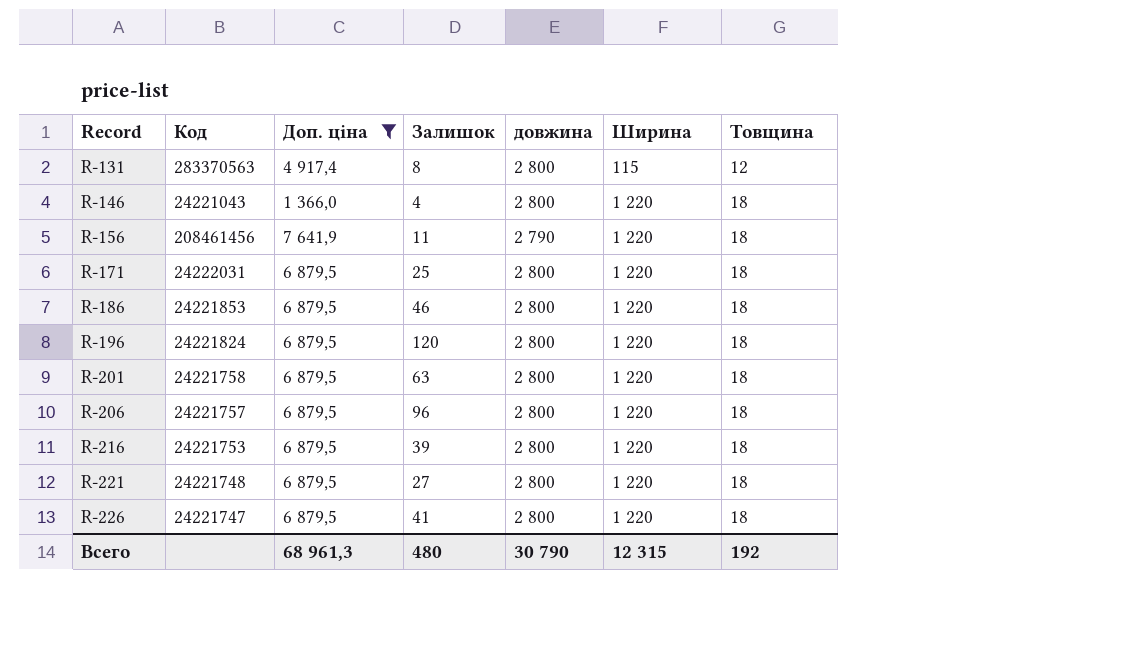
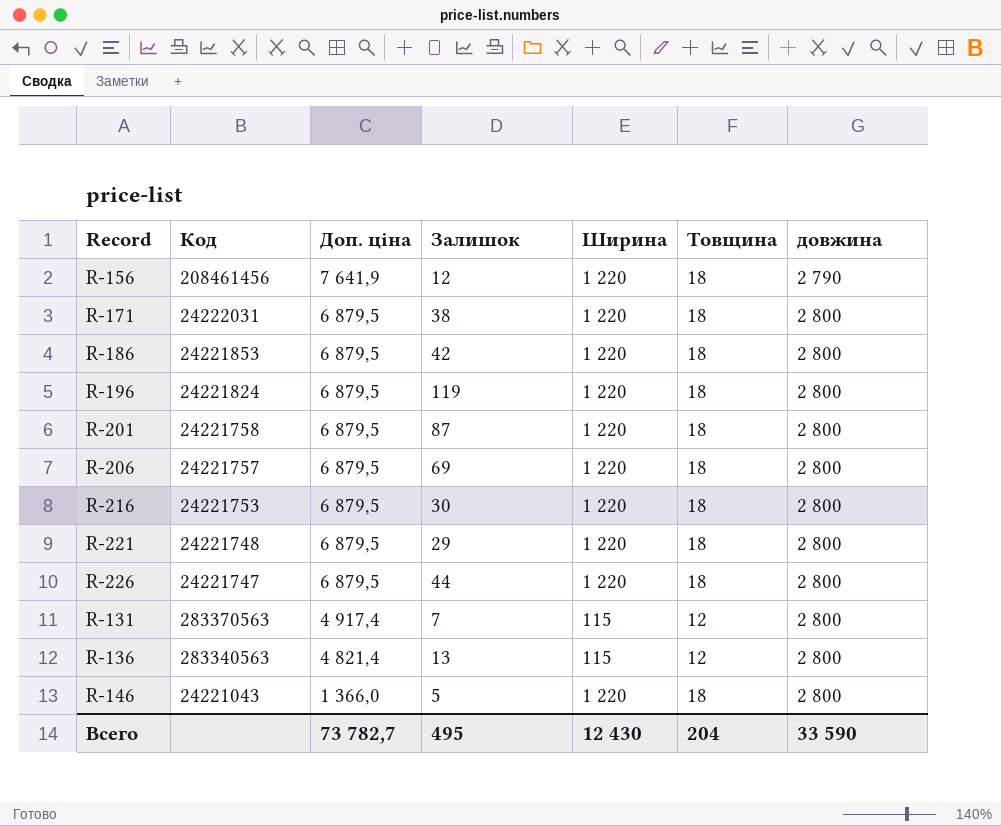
filter: Доп. ціна != 4 821,4 -> none
row order: Record ascending -> Доп. ціна descending
column довжина | position: 5 -> 7
R-156 | Залишок: 11 -> 12
R-171 | Залишок: 25 -> 38
R-186 | Залишок: 46 -> 42
R-196 | Залишок: 120 -> 119
R-201 | Залишок: 63 -> 87
R-206 | Залишок: 96 -> 69
R-216 | Залишок: 39 -> 30
R-221 | Залишок: 27 -> 29
R-226 | Залишок: 41 -> 44
R-131 | Залишок: 8 -> 7
R-146 | Залишок: 4 -> 5
Всего | Доп. ціна: 68 961,3 -> 73 782,7
Всего | Залишок: 480 -> 495
Всего | Ширина: 12 315 -> 12 430
Всего | Товщина: 192 -> 204
Всего | довжина: 30 790 -> 33 590

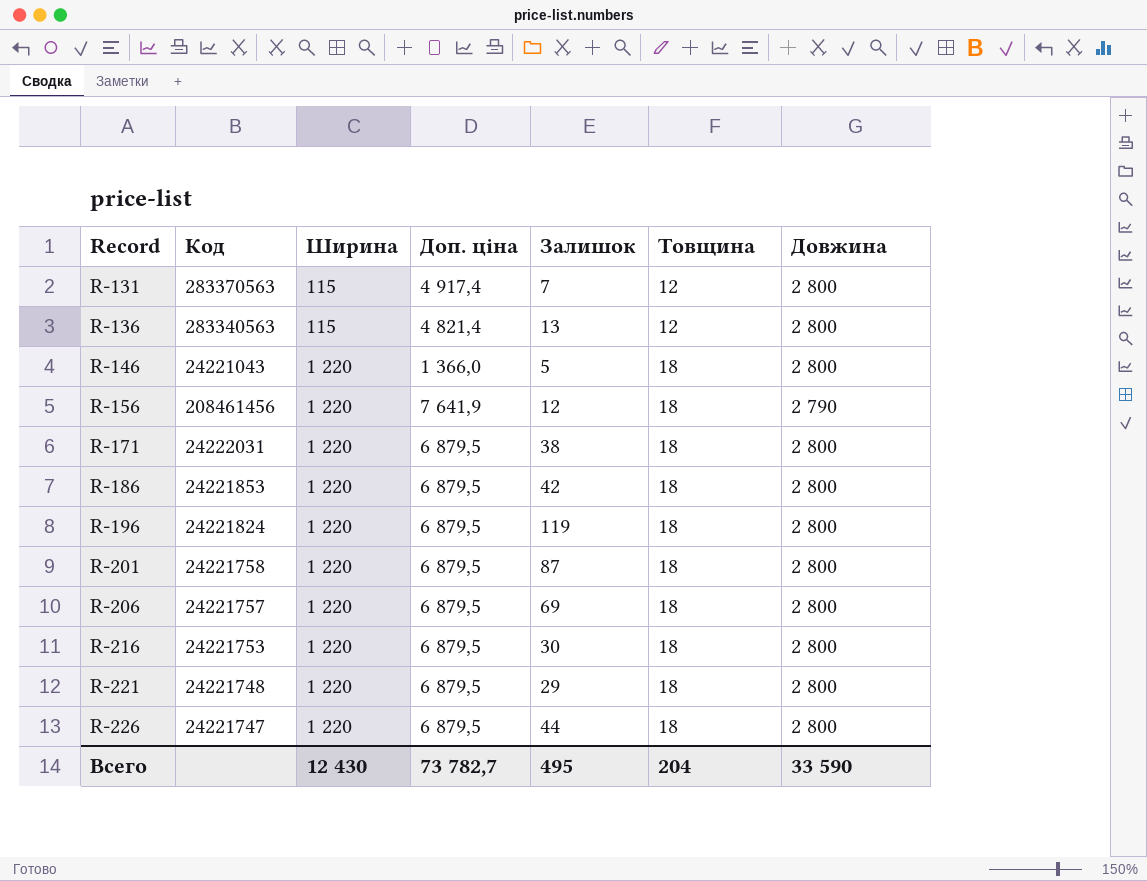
row order: Доп. ціна descending -> Record ascending
column Ширина | position: 5 -> 3
column name: довжина -> Довжина

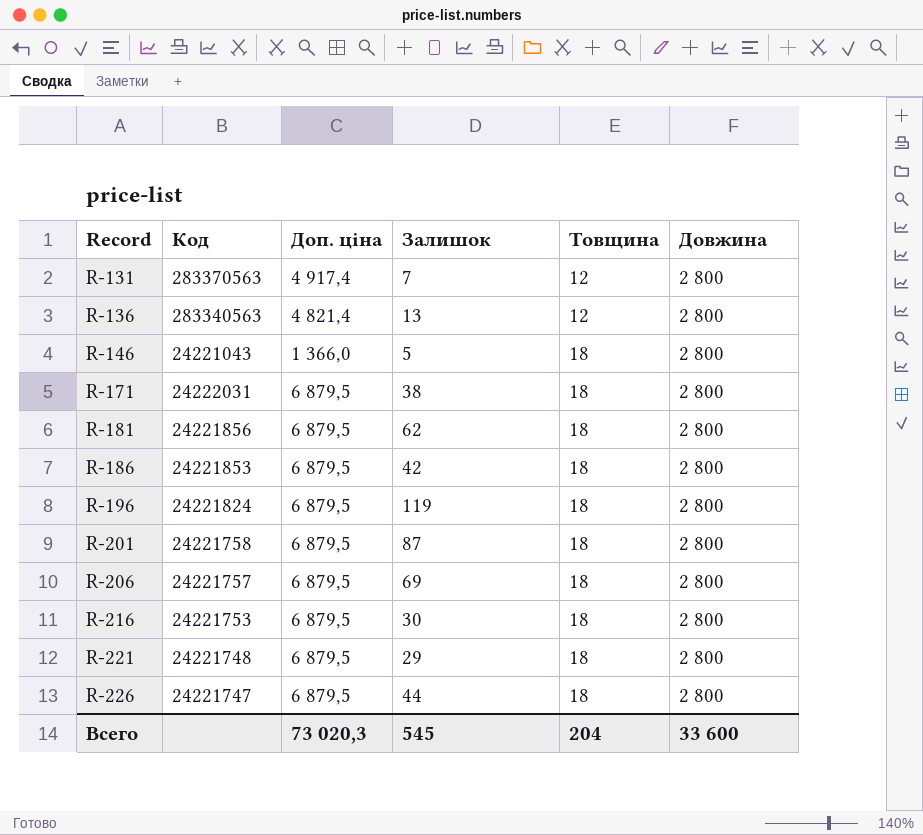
column Ширина | position: 3 -> none
row R-156: 208461456 | 1 220 | 7 641,9 | 12 | 18 | 2 790 -> none
row R-181: none -> 24221856 | 6 879,5 | 62 | 18 | 2 800
Всего | Доп. ціна: 73 782,7 -> 73 020,3
Всего | Залишок: 495 -> 545
Всего | Довжина: 33 590 -> 33 600

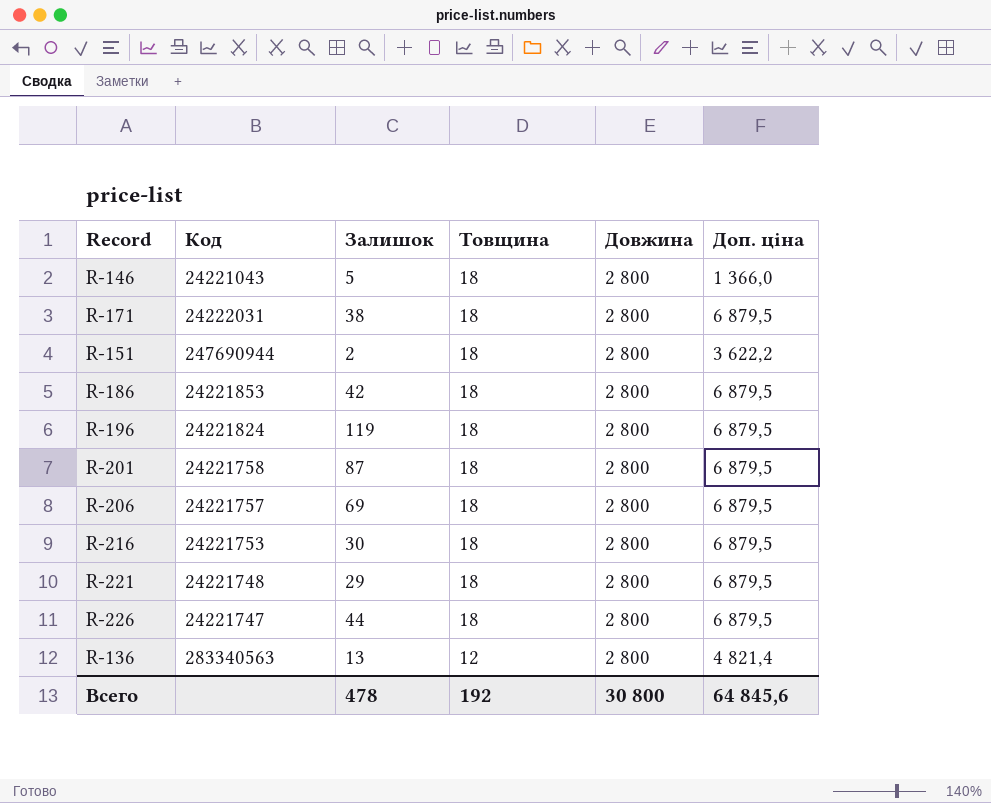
row order: Record ascending -> Товщина descending
column Доп. ціна | position: 3 -> 6
row R-131: 283370563 | 4 917,4 | 7 | 12 | 2 800 -> none
row R-181: 24221856 | 6 879,5 | 62 | 18 | 2 800 -> none
row R-151: none -> 247690944 | 2 | 18 | 2 800 | 3 622,2
Всего | Залишок: 545 -> 478
Всего | Товщина: 204 -> 192
Всего | Довжина: 33 600 -> 30 800
Всего | Доп. ціна: 73 020,3 -> 64 845,6

